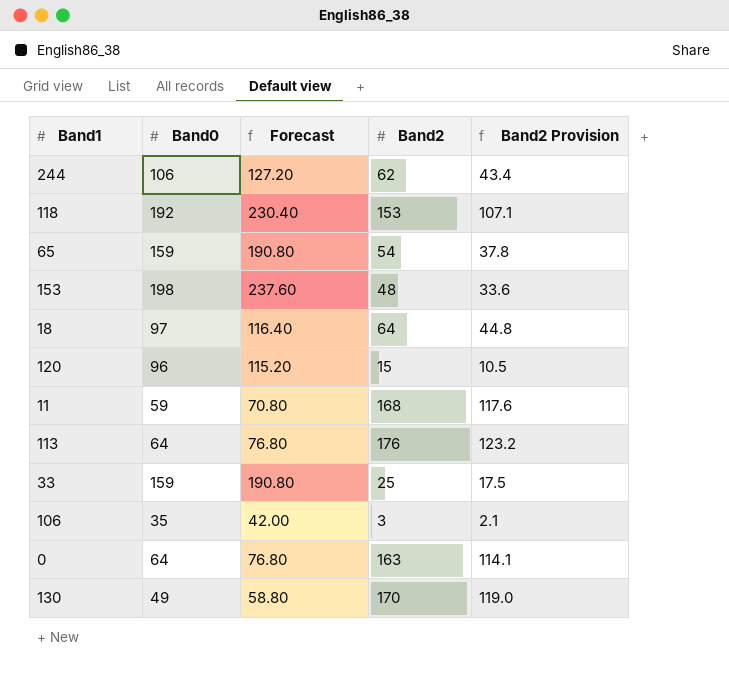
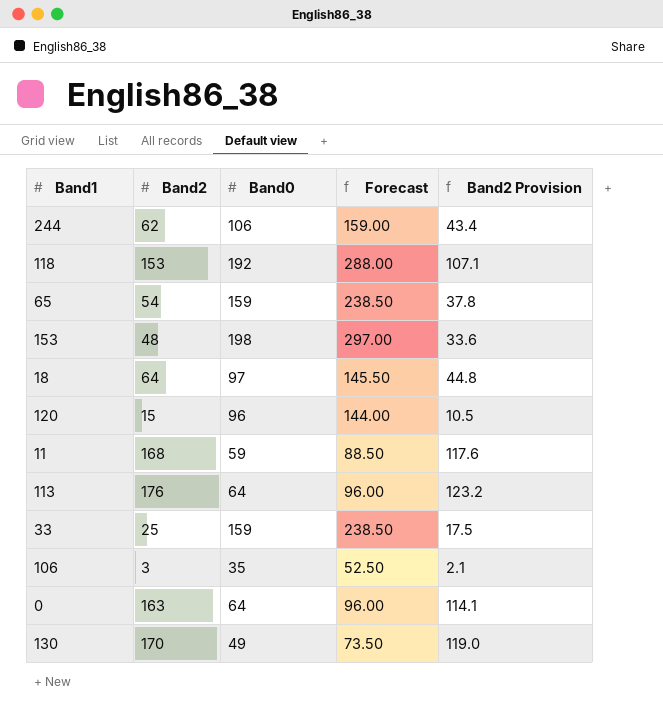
column Band2 | position: 4 -> 2
column Forecast | formula: [Band0] * 1.2 -> [Band0] * 1.5

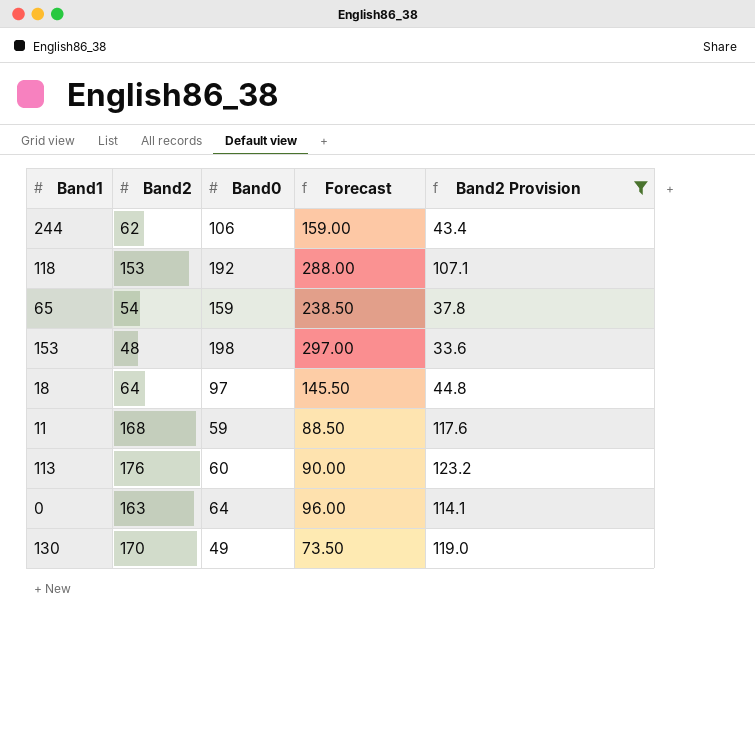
filter: none -> Band2 Provision >= 33.6
113 | Band0: 64 -> 60
113 | Forecast: 96.00 -> 90.00

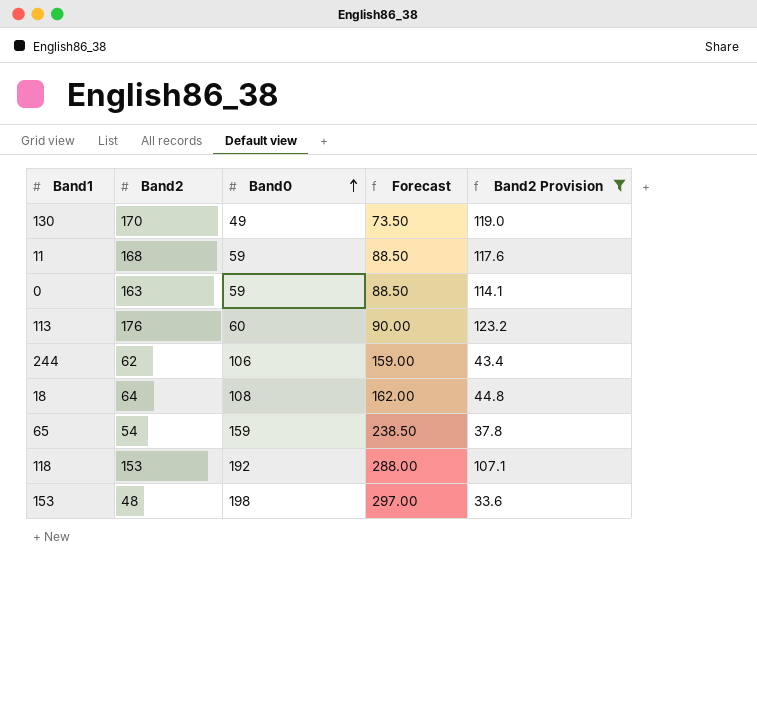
row order: none -> Band0 ascending
0 | Band0: 64 -> 59
0 | Forecast: 96.00 -> 88.50
18 | Band0: 97 -> 108
18 | Forecast: 145.50 -> 162.00

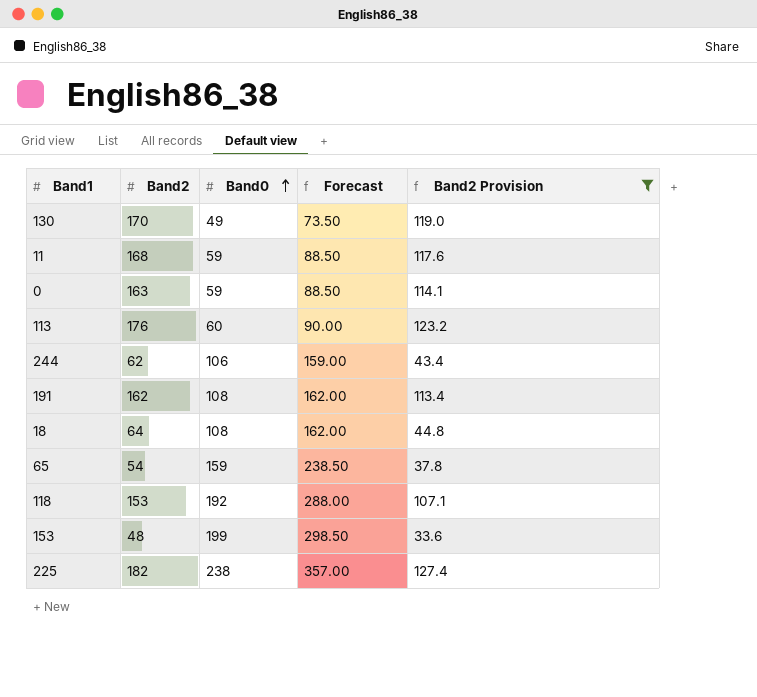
row 191: none -> 162 | 108 | 162.00 | 113.4
153 | Band0: 198 -> 199
153 | Forecast: 297.00 -> 298.50
row 225: none -> 182 | 238 | 357.00 | 127.4

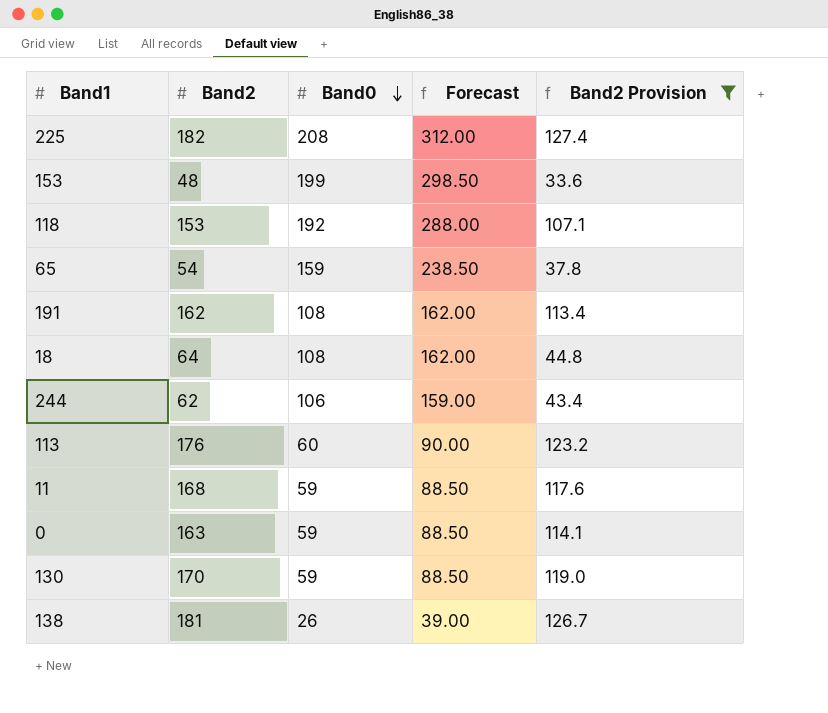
row order: Band0 ascending -> Band0 descending
225 | Band0: 238 -> 208
225 | Forecast: 357.00 -> 312.00
130 | Band0: 49 -> 59
130 | Forecast: 73.50 -> 88.50
row 138: none -> 181 | 26 | 39.00 | 126.7

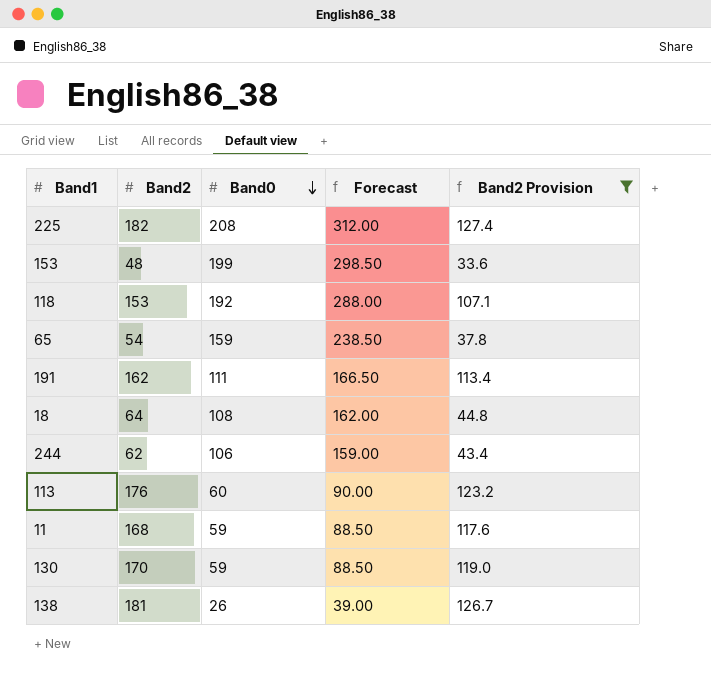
row 0: 163 | 59 | 88.50 | 114.1 -> none
191 | Band0: 108 -> 111
191 | Forecast: 162.00 -> 166.50

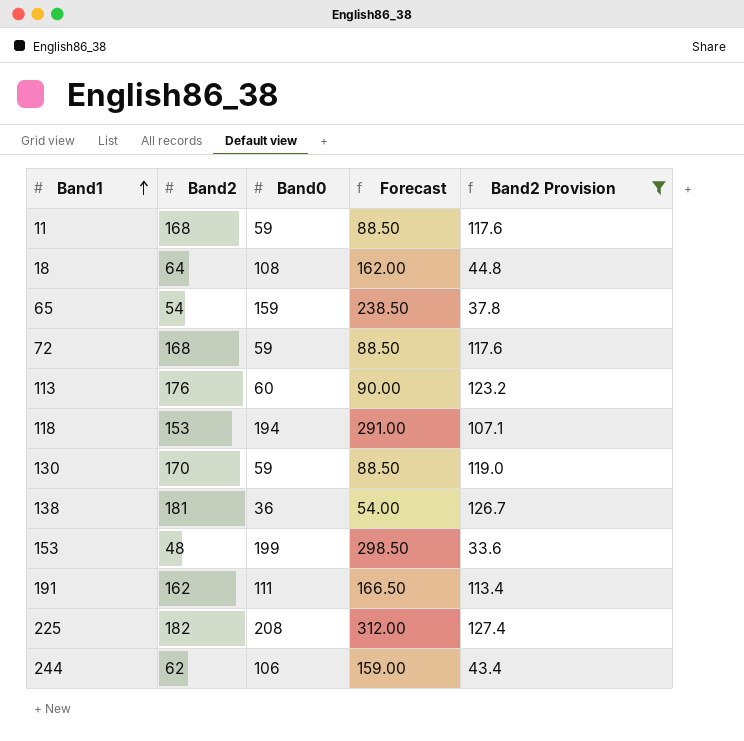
row order: Band0 descending -> Band1 ascending
row 72: none -> 168 | 59 | 88.50 | 117.6
118 | Band0: 192 -> 194
118 | Forecast: 288.00 -> 291.00
138 | Band0: 26 -> 36
138 | Forecast: 39.00 -> 54.00

